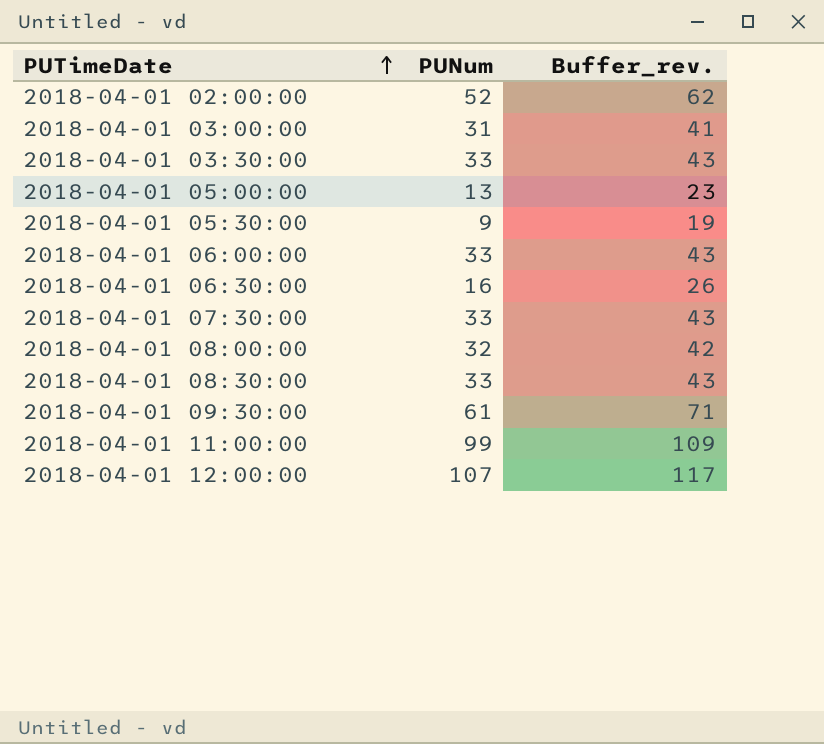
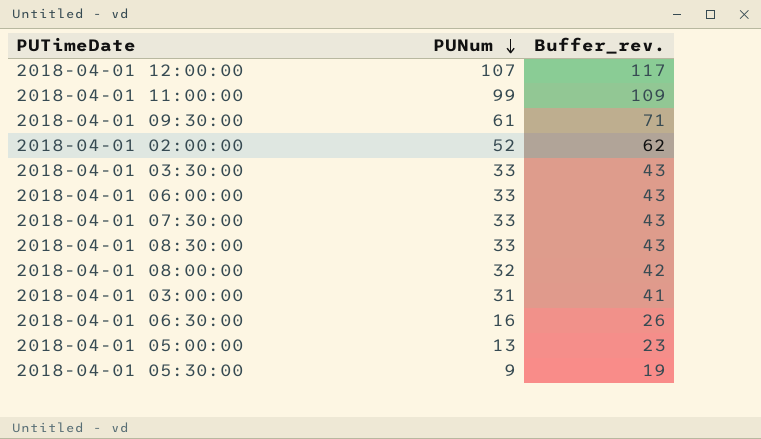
row order: PUTimeDate ascending -> PUNum descending

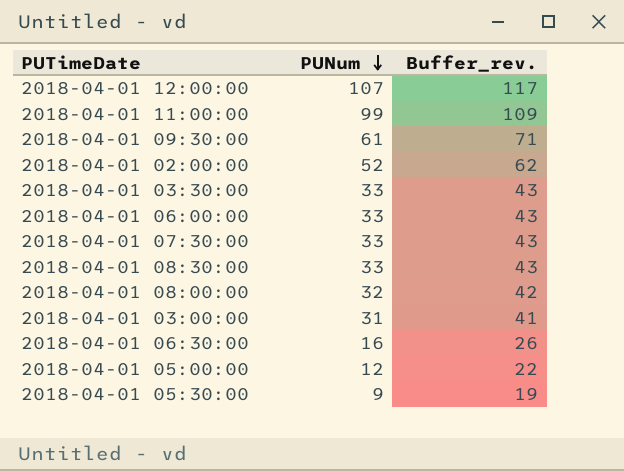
2018-04-01 05:00:00 | PUNum: 13 -> 12
2018-04-01 05:00:00 | Buffer_rev.: 23 -> 22

